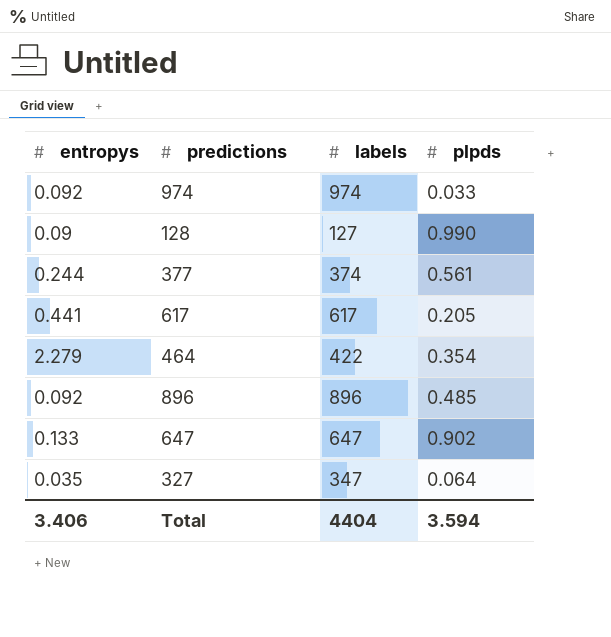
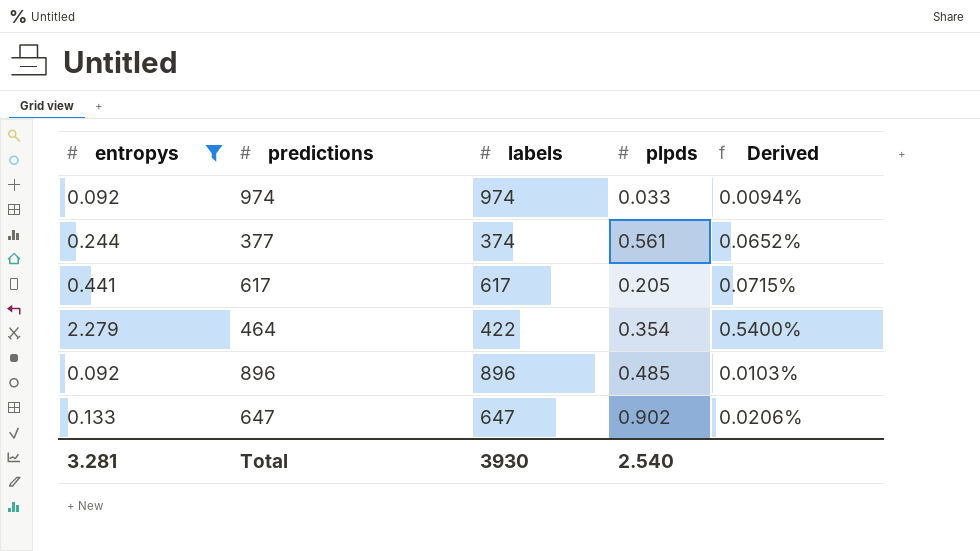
filter: none -> entropys >= 0.092
column Derived | formula: none -> [entropys] / [labels]
Total | entropys: 3.406 -> 3.281
Total | labels: 4404 -> 3930
Total | plpds: 3.594 -> 2.540

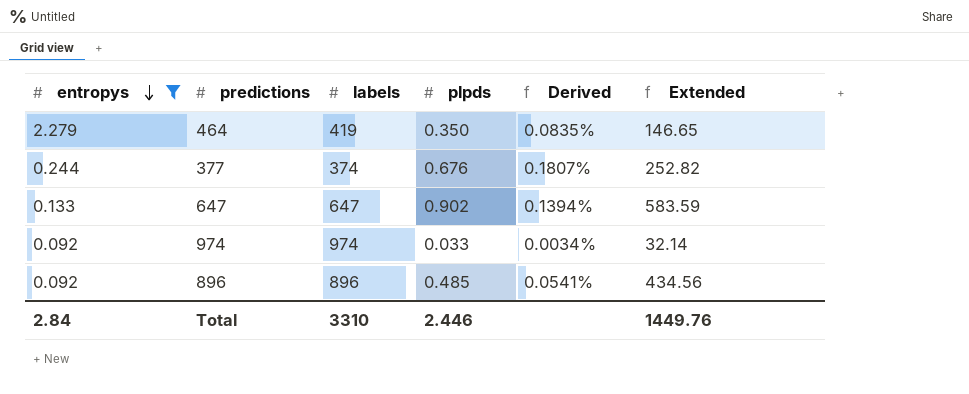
row order: none -> entropys descending
column Derived | formula: [entropys] / [labels] -> [plpds] / [labels]
column Extended | formula: none -> [labels] * [plpds]
row 617: 0.441 | 617 | 0.205 | 0.0715% -> none
464 | labels: 422 -> 419
464 | plpds: 0.354 -> 0.350
377 | plpds: 0.561 -> 0.676
Total | entropys: 3.281 -> 2.84
Total | labels: 3930 -> 3310
Total | plpds: 2.540 -> 2.446

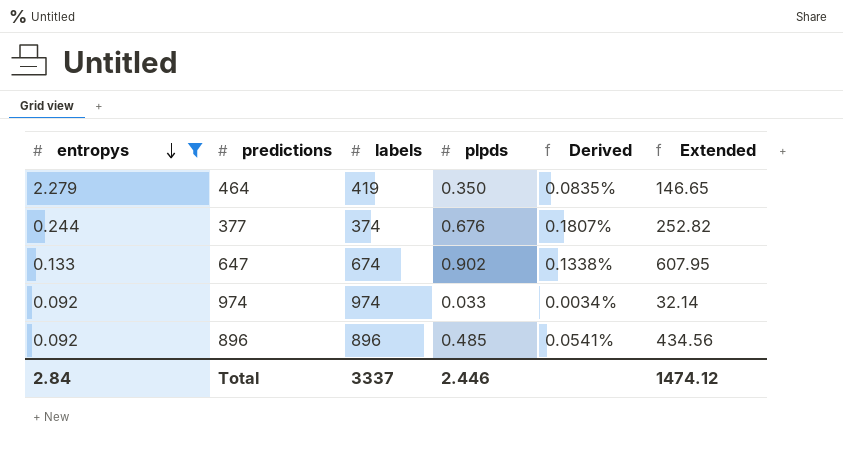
647 | labels: 647 -> 674
647 | Derived: 0.1394% -> 0.1338%
647 | Extended: 583.59 -> 607.95
Total | labels: 3310 -> 3337
Total | Extended: 1449.76 -> 1474.12

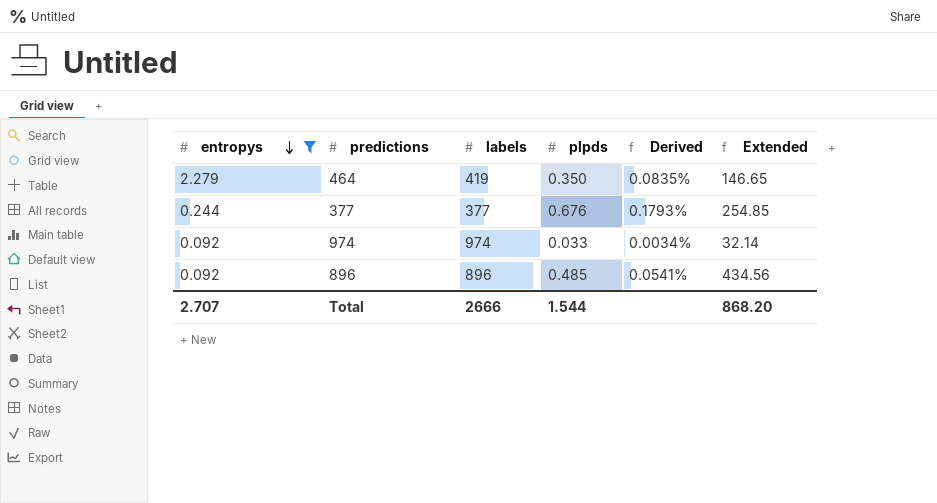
row 647: 0.133 | 674 | 0.902 | 0.1338% | 607.95 -> none
377 | labels: 374 -> 377
377 | Derived: 0.1807% -> 0.1793%
377 | Extended: 252.82 -> 254.85
Total | entropys: 2.84 -> 2.707
Total | labels: 3337 -> 2666
Total | plpds: 2.446 -> 1.544
Total | Extended: 1474.12 -> 868.20

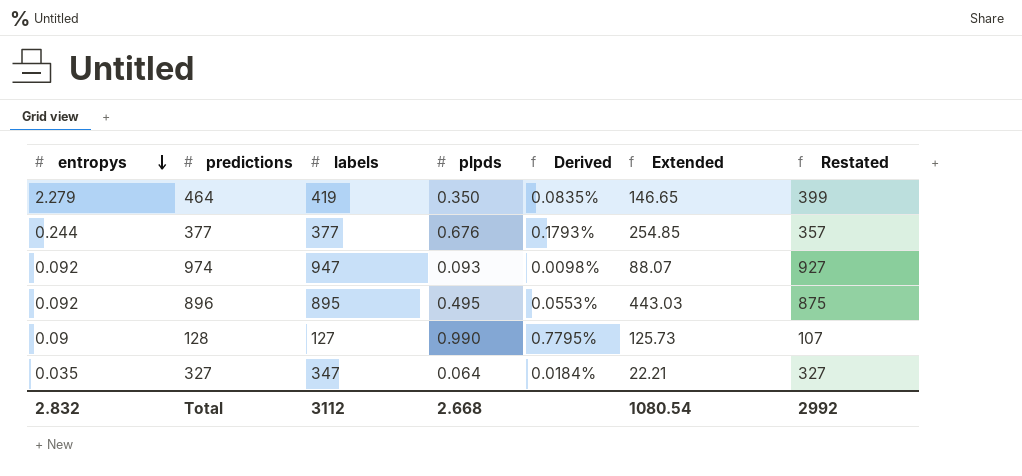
filter: entropys >= 0.092 -> none
column Restated | formula: none -> [labels] - 20
974 | labels: 974 -> 947
974 | plpds: 0.033 -> 0.093
974 | Derived: 0.0034% -> 0.0098%
974 | Extended: 32.14 -> 88.07
896 | labels: 896 -> 895
896 | plpds: 0.485 -> 0.495
896 | Derived: 0.0541% -> 0.0553%
896 | Extended: 434.56 -> 443.03
Total | entropys: 2.707 -> 2.832
Total | labels: 2666 -> 3112
Total | plpds: 1.544 -> 2.668
Total | Extended: 868.20 -> 1080.54

